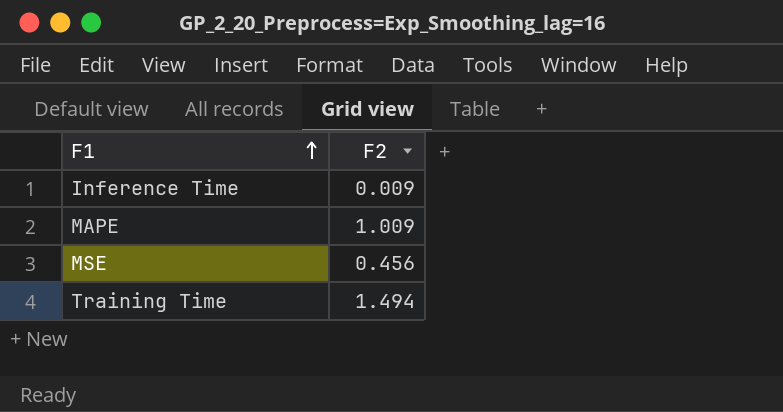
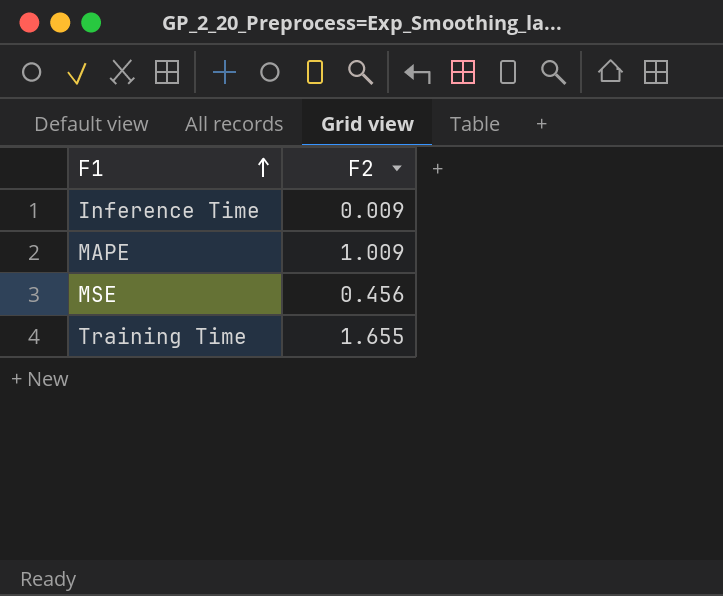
Training Time | F2: 1.494 -> 1.655

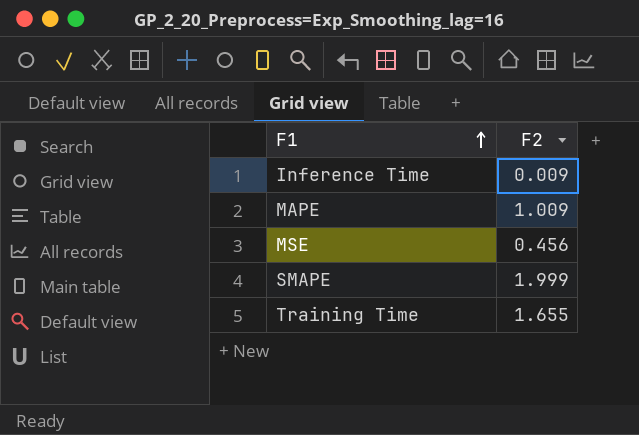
row SMAPE: none -> 1.999

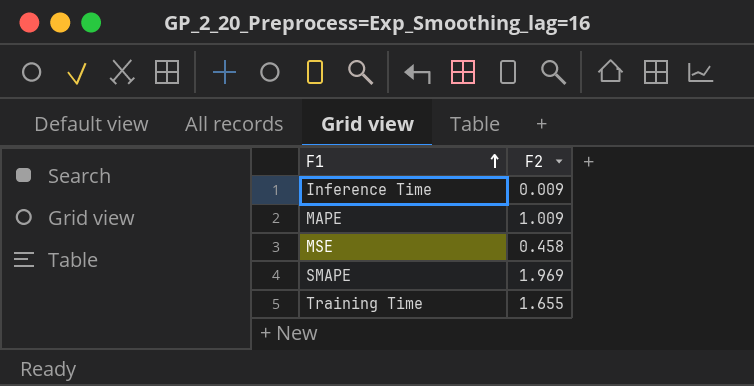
MSE | F2: 0.456 -> 0.458
SMAPE | F2: 1.999 -> 1.969

